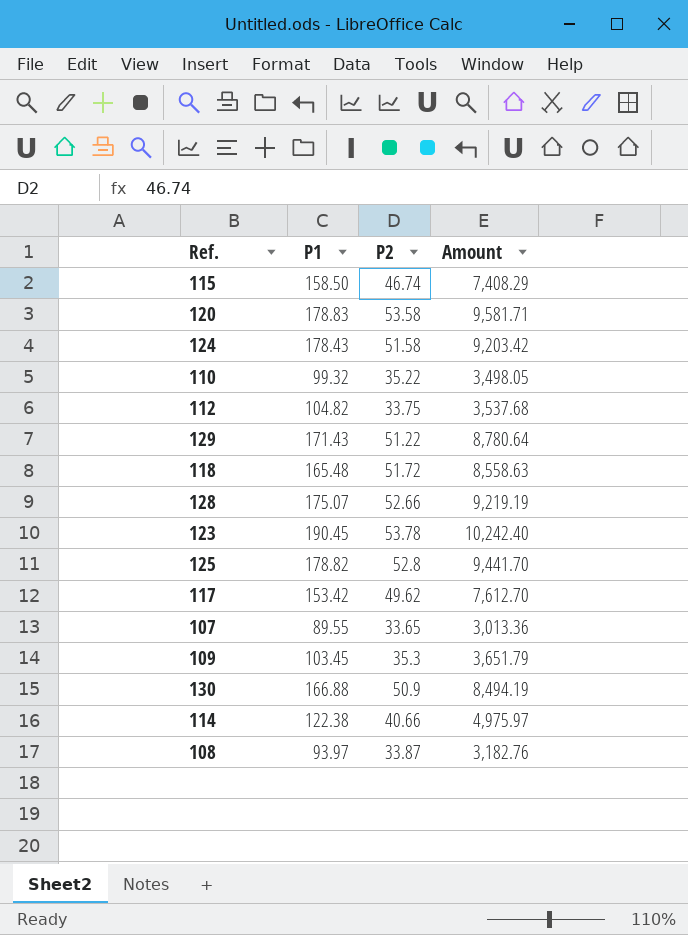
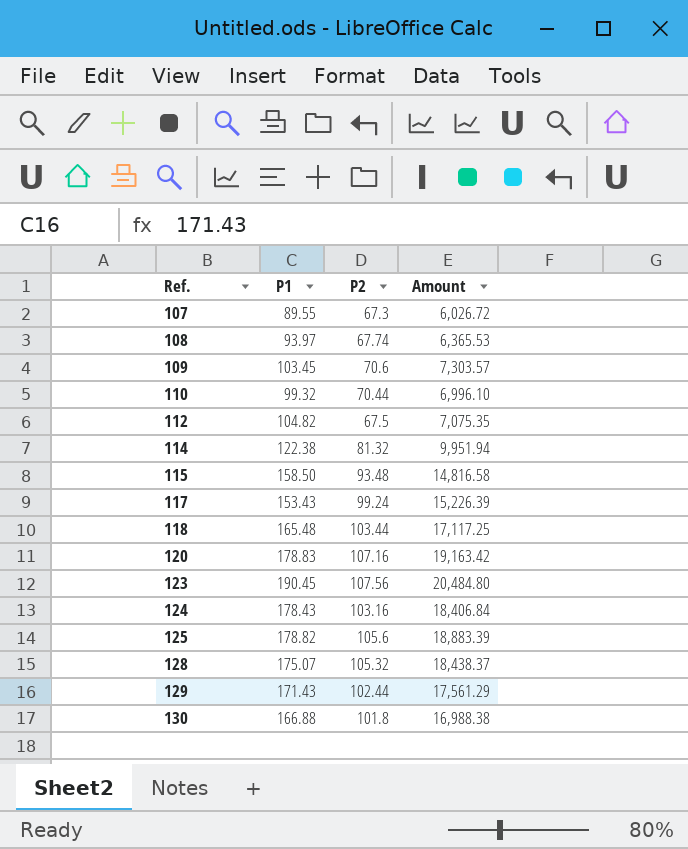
row order: none -> Ref. ascending
107 | P2: 33.65 -> 67.3
107 | Amount: 3,013.36 -> 6,026.72
108 | P2: 33.87 -> 67.74
108 | Amount: 3,182.76 -> 6,365.53
109 | P2: 35.3 -> 70.6
109 | Amount: 3,651.79 -> 7,303.57
110 | P2: 35.22 -> 70.44
110 | Amount: 3,498.05 -> 6,996.10
112 | P2: 33.75 -> 67.5
112 | Amount: 3,537.68 -> 7,075.35
114 | P2: 40.66 -> 81.32
114 | Amount: 4,975.97 -> 9,951.94
115 | P2: 46.74 -> 93.48
115 | Amount: 7,408.29 -> 14,816.58
117 | P1: 153.42 -> 153.43
117 | P2: 49.62 -> 99.24
117 | Amount: 7,612.70 -> 15,226.39
118 | P2: 51.72 -> 103.44
118 | Amount: 8,558.63 -> 17,117.25
120 | P2: 53.58 -> 107.16
120 | Amount: 9,581.71 -> 19,163.42
123 | P2: 53.78 -> 107.56
123 | Amount: 10,242.40 -> 20,484.80
124 | P2: 51.58 -> 103.16
124 | Amount: 9,203.42 -> 18,406.84
125 | P2: 52.8 -> 105.6
125 | Amount: 9,441.70 -> 18,883.39
128 | P2: 52.66 -> 105.32
128 | Amount: 9,219.19 -> 18,438.37
129 | P2: 51.22 -> 102.44
129 | Amount: 8,780.64 -> 17,561.29
130 | P2: 50.9 -> 101.8
130 | Amount: 8,494.19 -> 16,988.38

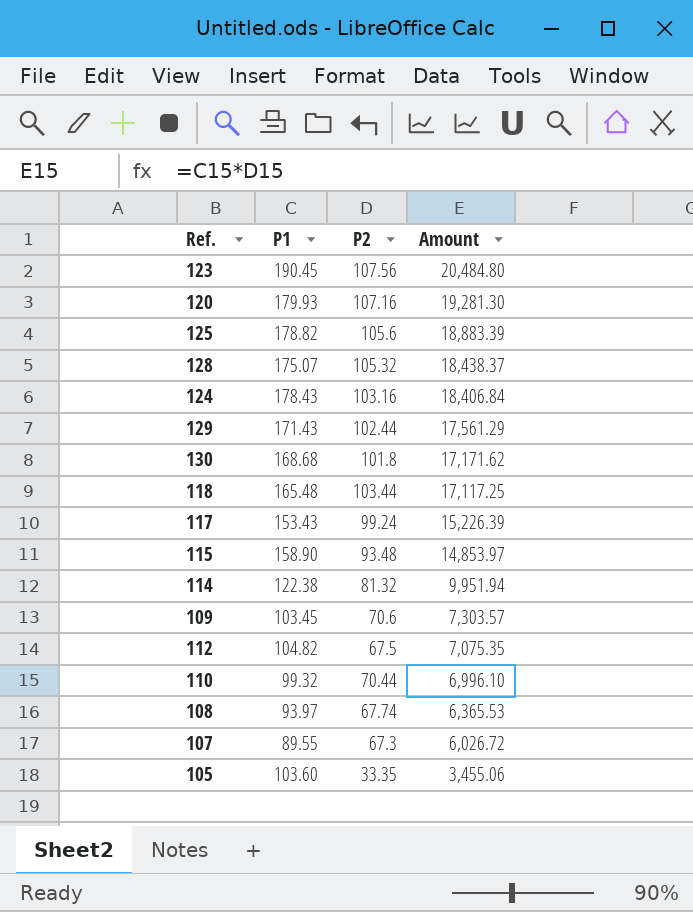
row order: Ref. ascending -> Amount descending
120 | P1: 178.83 -> 179.93
120 | Amount: 19,163.42 -> 19,281.30
130 | P1: 166.88 -> 168.68
130 | Amount: 16,988.38 -> 17,171.62
115 | P1: 158.50 -> 158.90
115 | Amount: 14,816.58 -> 14,853.97
row 105: none -> 103.60 | 33.35 | 3,455.06

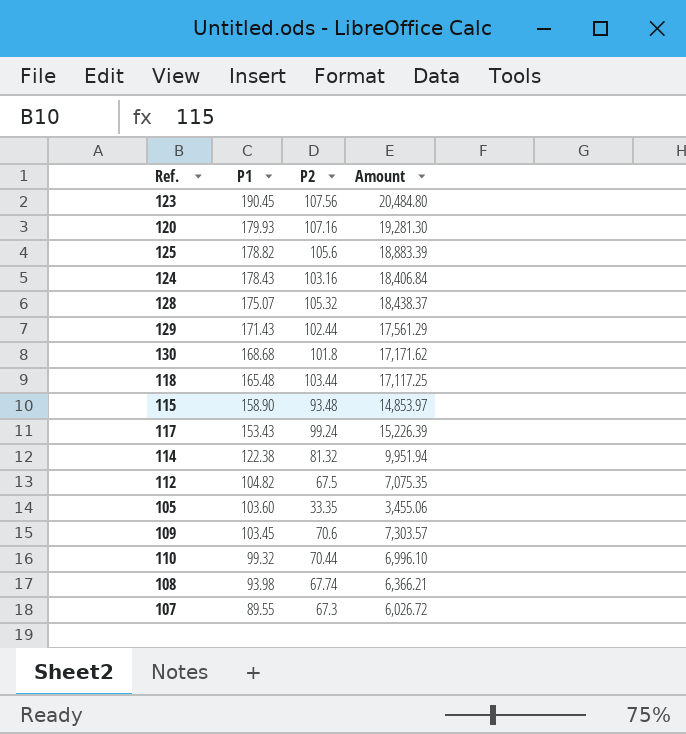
row order: Amount descending -> P1 descending
108 | P1: 93.97 -> 93.98
108 | Amount: 6,365.53 -> 6,366.21

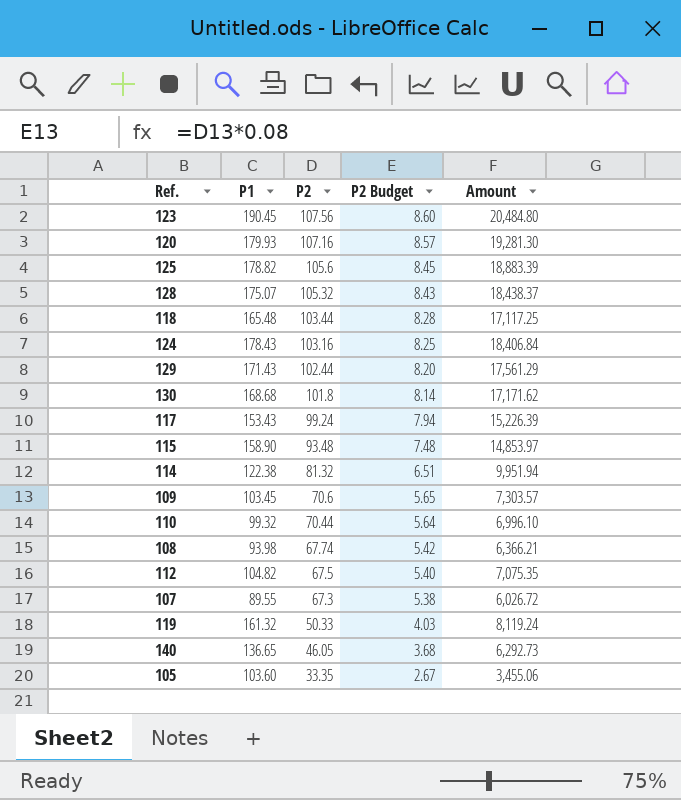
row order: P1 descending -> P2 descending
column P2 Budget | formula: none -> [P2] * 0.08
row 119: none -> 161.32 | 50.33 | 4.03 | 8,119.24
row 140: none -> 136.65 | 46.05 | 3.68 | 6,292.73

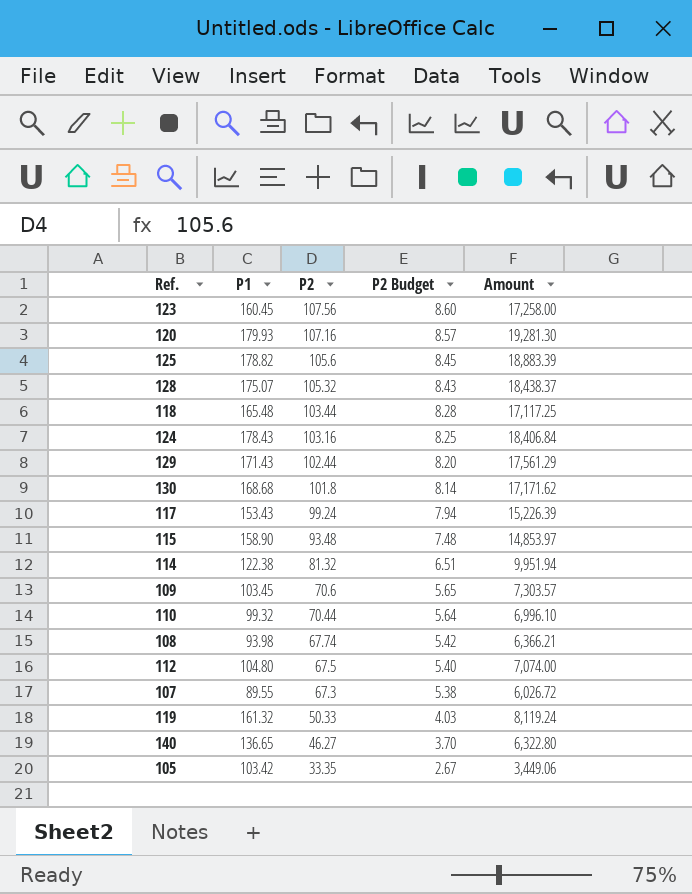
123 | P1: 190.45 -> 160.45
123 | Amount: 20,484.80 -> 17,258.00
112 | P1: 104.82 -> 104.80
112 | Amount: 7,075.35 -> 7,074.00
140 | P2: 46.05 -> 46.27
140 | P2 Budget: 3.68 -> 3.70
140 | Amount: 6,292.73 -> 6,322.80
105 | P1: 103.60 -> 103.42
105 | Amount: 3,455.06 -> 3,449.06

